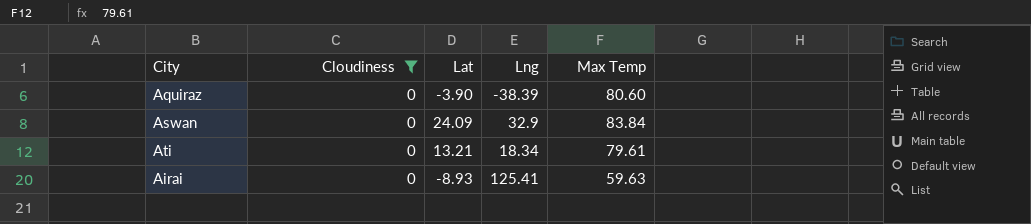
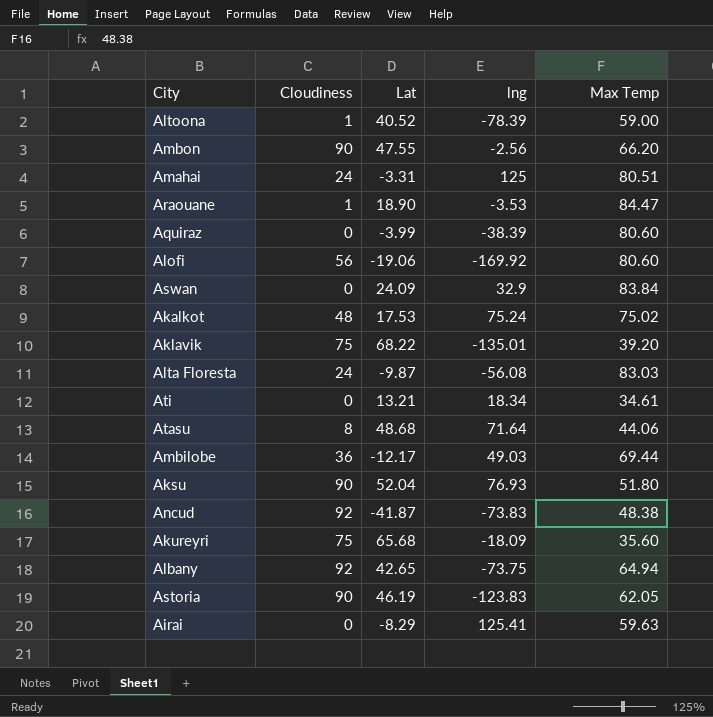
filter: Cloudiness = 0 -> none
column name: Lng -> lng
Aquiraz | Lat: -3.90 -> -3.99
Ati | Max Temp: 79.61 -> 34.61
Airai | Lat: -8.93 -> -8.29

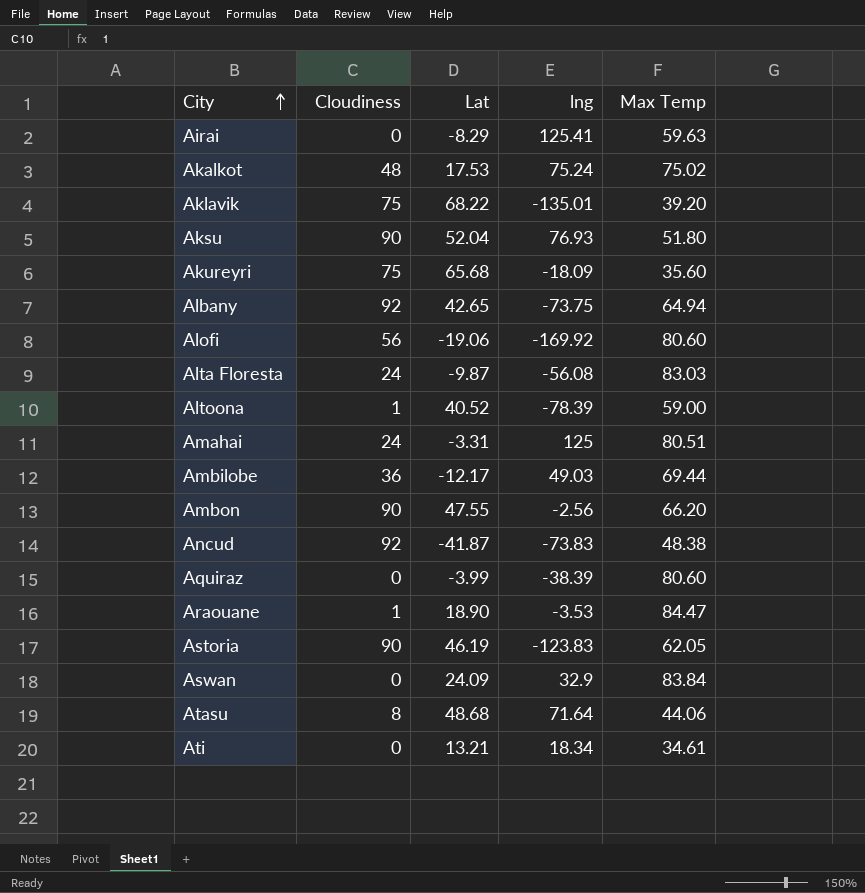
row order: none -> City ascending

